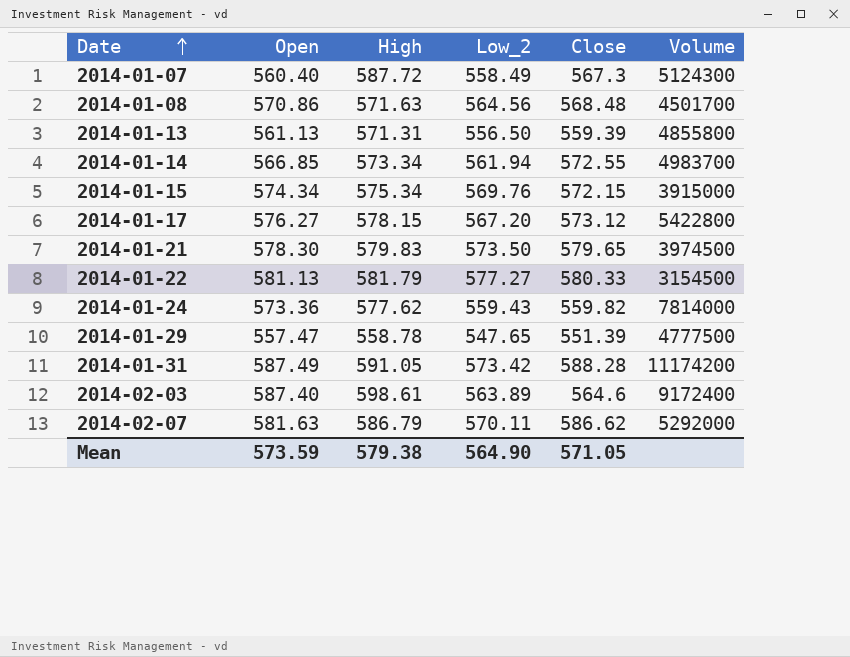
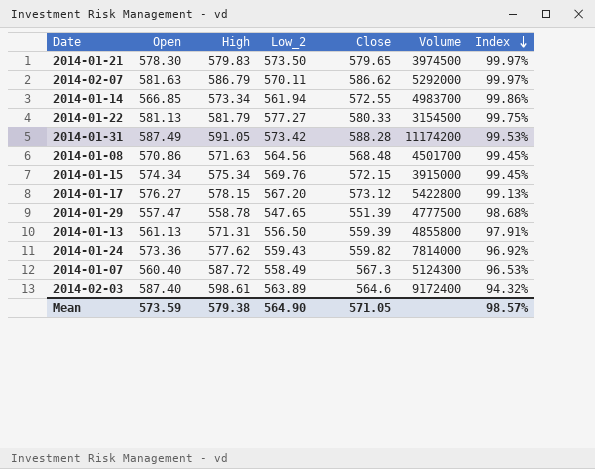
row order: Date ascending -> Index descending
column Index | formula: none -> [Close] / [High]

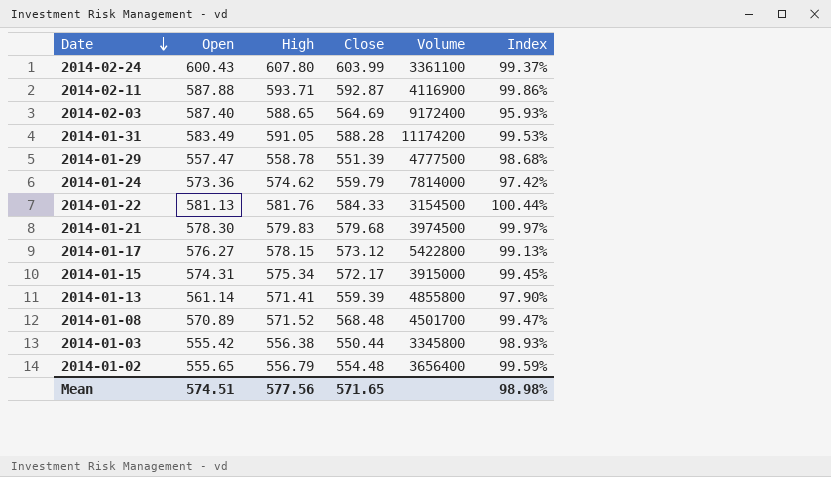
row order: Index descending -> Date descending
column Low_2 | position: 4 -> none
row 2014-02-07: 581.63 | 586.79 | 570.11 | 586.62 | 5292000 | 99.97% -> none
row 2014-01-14: 566.85 | 573.34 | 561.94 | 572.55 | 4983700 | 99.86% -> none
row 2014-01-07: 560.40 | 587.72 | 558.49 | 567.3 | 5124300 | 96.53% -> none
row 2014-02-24: none -> 600.43 | 607.80 | 603.99 | 3361100 | 99.37%
row 2014-02-11: none -> 587.88 | 593.71 | 592.87 | 4116900 | 99.86%
2014-02-03 | High: 598.61 -> 588.65
2014-02-03 | Close: 564.6 -> 564.69
2014-02-03 | Index: 94.32% -> 95.93%
2014-01-31 | Open: 587.49 -> 583.49
2014-01-24 | High: 577.62 -> 574.62
2014-01-24 | Close: 559.82 -> 559.79
2014-01-24 | Index: 96.92% -> 97.42%
2014-01-22 | High: 581.79 -> 581.76
2014-01-22 | Close: 580.33 -> 584.33
2014-01-22 | Index: 99.75% -> 100.44%
2014-01-21 | Close: 579.65 -> 579.68
2014-01-15 | Open: 574.34 -> 574.31
2014-01-15 | Close: 572.15 -> 572.17
2014-01-13 | Open: 561.13 -> 561.14
2014-01-13 | High: 571.31 -> 571.41
2014-01-13 | Index: 97.91% -> 97.90%
2014-01-08 | Open: 570.86 -> 570.89
2014-01-08 | High: 571.63 -> 571.52
2014-01-08 | Index: 99.45% -> 99.47%
row 2014-01-03: none -> 555.42 | 556.38 | 550.44 | 3345800 | 98.93%
row 2014-01-02: none -> 555.65 | 556.79 | 554.48 | 3656400 | 99.59%
Mean | Open: 573.59 -> 574.51
Mean | High: 579.38 -> 577.56
Mean | Close: 571.05 -> 571.65
Mean | Index: 98.57% -> 98.98%

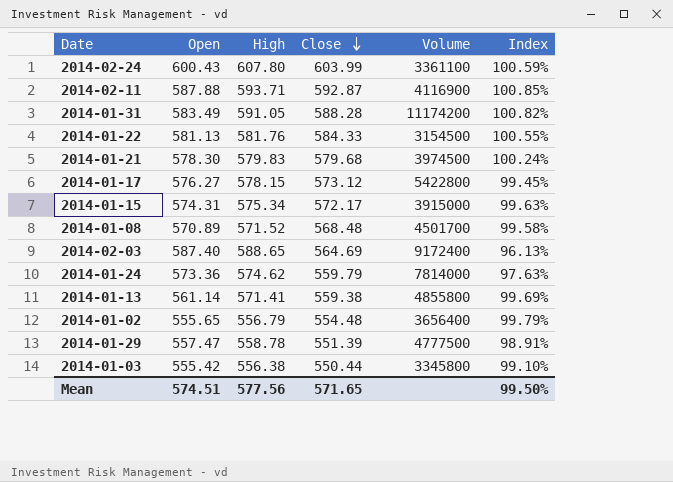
row order: Date descending -> Close descending
column Index | formula: [Close] / [High] -> [Close] / [Open]
2014-01-13 | Close: 559.39 -> 559.38
Mean | Index: 98.98% -> 99.50%

